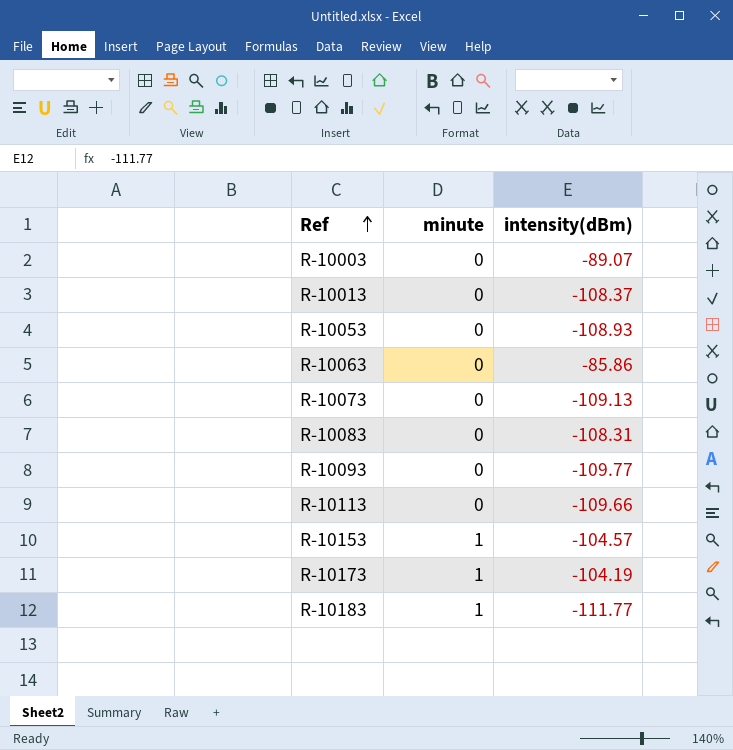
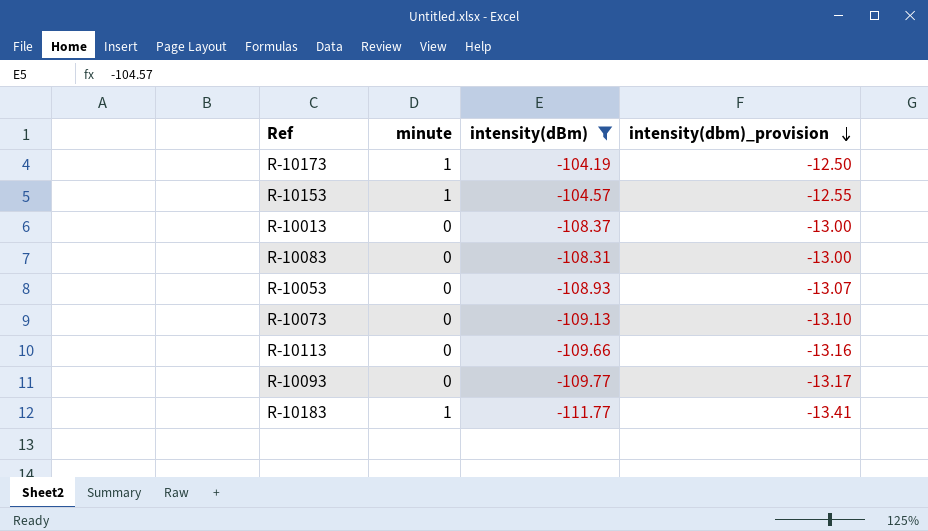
filter: none -> intensity(dBm) <= -104.19
row order: Ref ascending -> intensity(dbm)_provision descending
column intensity(dbm)_provision | formula: none -> [intensity(dBm)] * 0.12

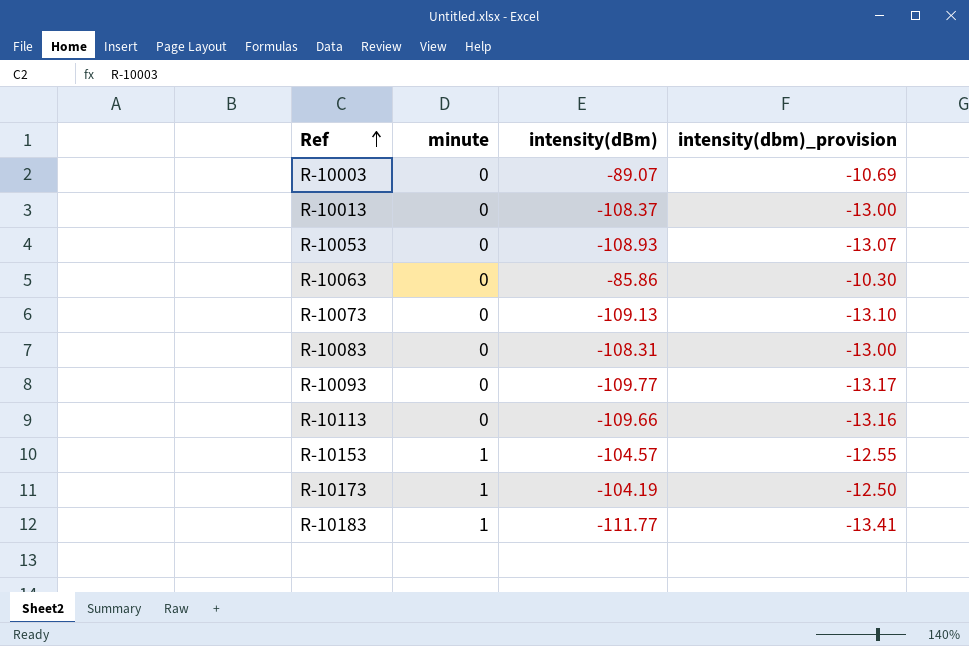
filter: intensity(dBm) <= -104.19 -> none
row order: intensity(dbm)_provision descending -> Ref ascending

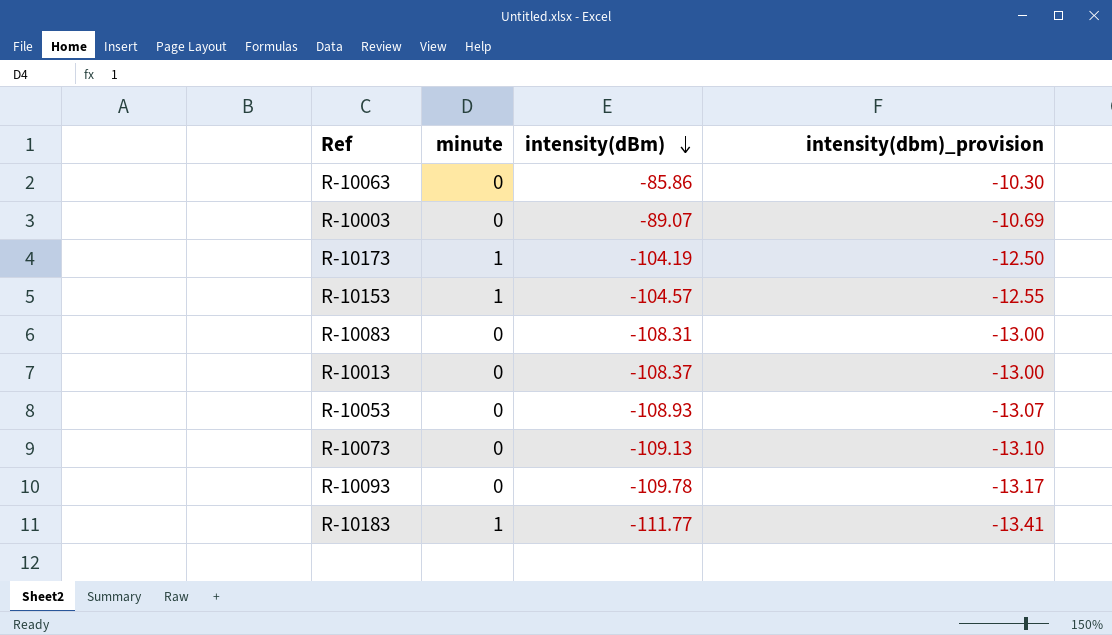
row order: Ref ascending -> intensity(dBm) descending
row R-10113: 0 | -109.66 | -13.16 -> none
R-10093 | intensity(dBm): -109.77 -> -109.78

